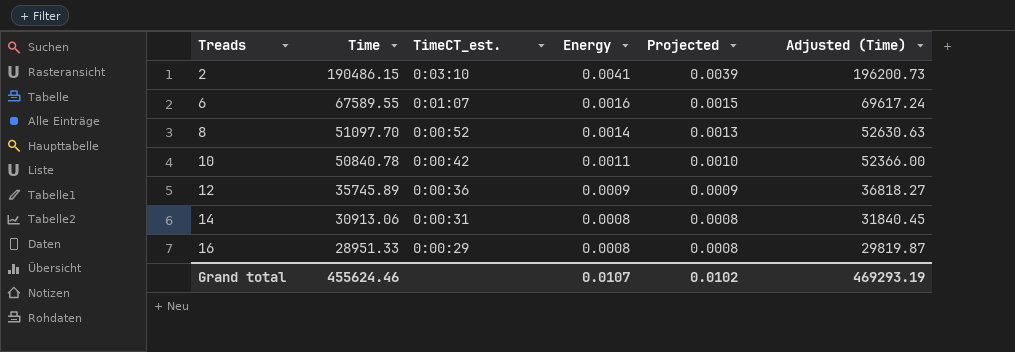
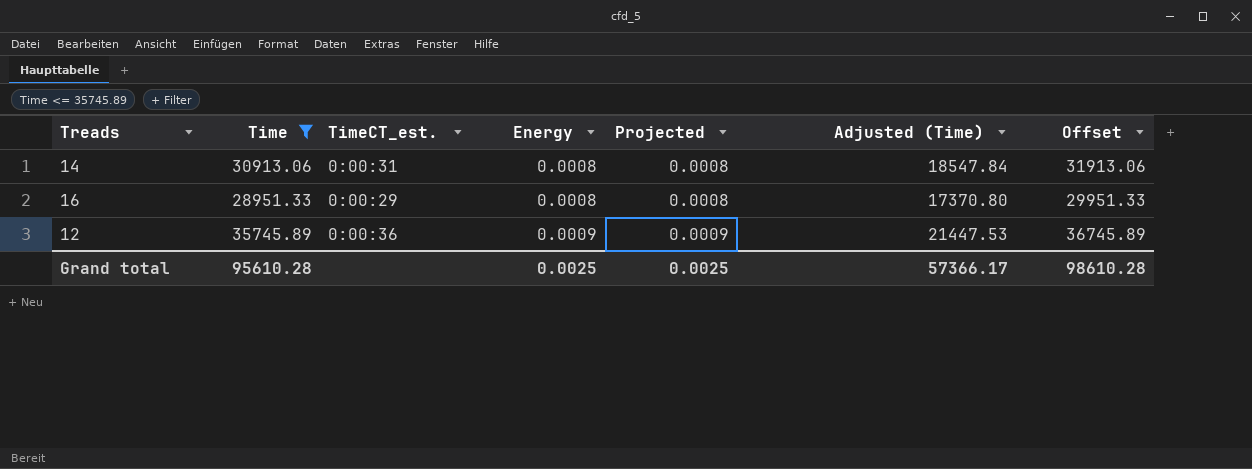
filter: none -> Time <= 35745.89
row order: Treads ascending -> Energy ascending
column Adjusted (Time) | formula: [Time] * 1.03 -> [Time] * 0.6
column Offset | formula: none -> [Time] + 1000
Grand total | Time: 455624.46 -> 95610.28
Grand total | Energy: 0.0107 -> 0.0025
Grand total | Projected: 0.0102 -> 0.0025
Grand total | Adjusted (Time): 469293.19 -> 57366.17

